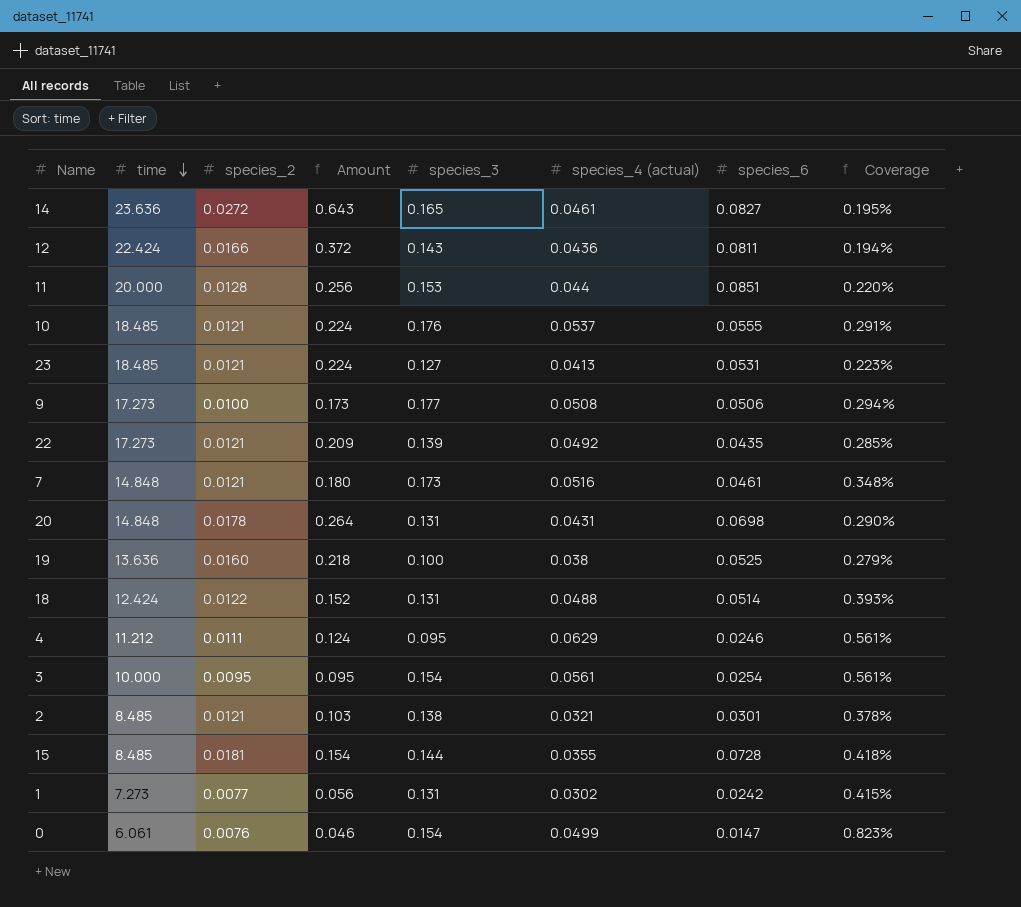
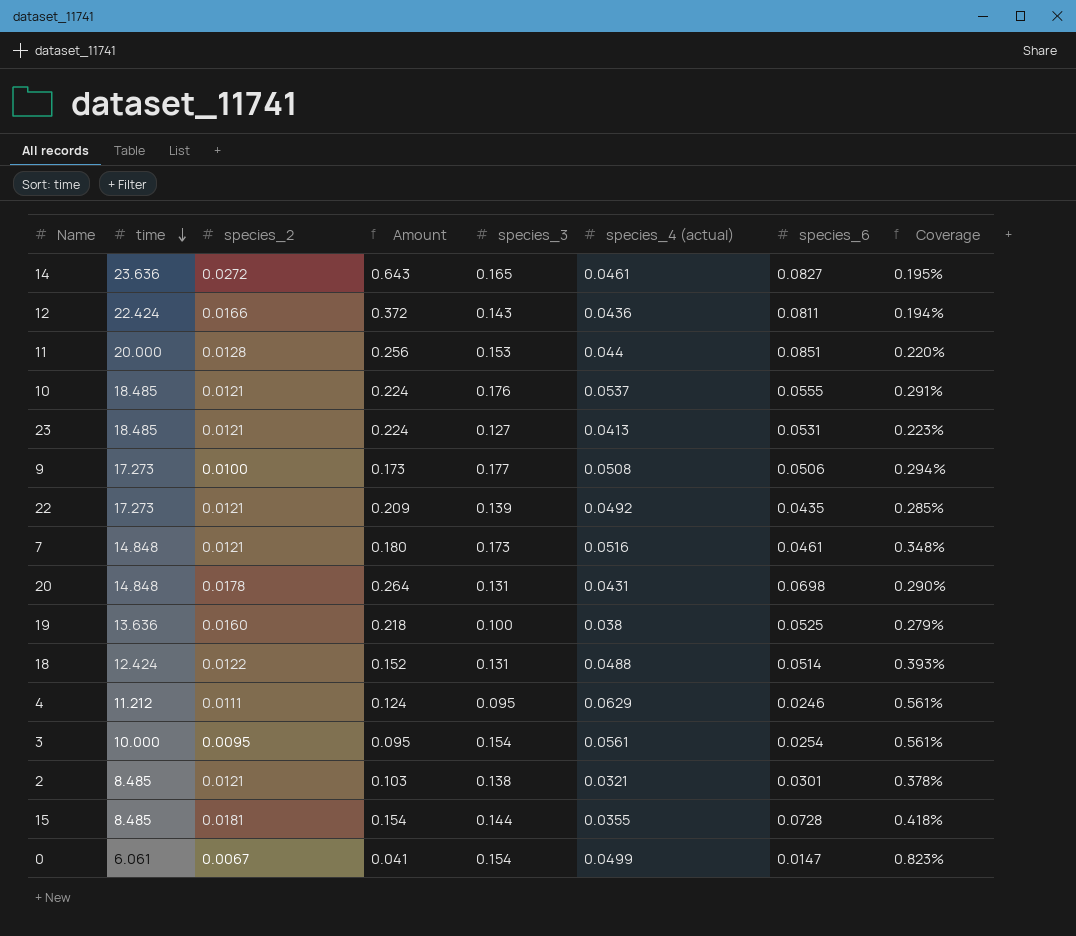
row 1: 7.273 | 0.0077 | 0.056 | 0.131 | 0.0302 | 0.0242 | 0.415% -> none
0 | species_2: 0.0076 -> 0.0067
0 | Amount: 0.046 -> 0.041

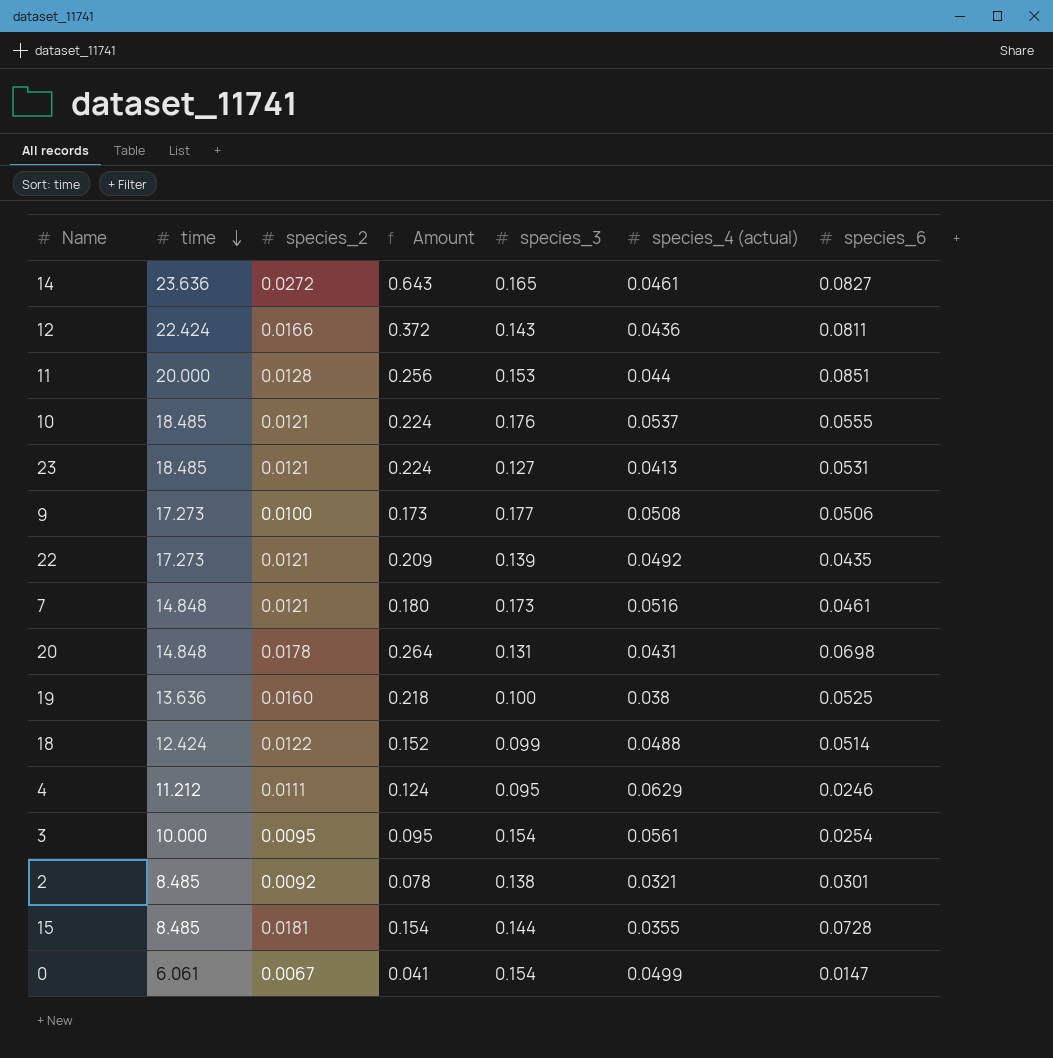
column Coverage | formula: [species_4 (actual)] / [time] -> none
18 | species_3: 0.131 -> 0.099
2 | species_2: 0.0121 -> 0.0092
2 | Amount: 0.103 -> 0.078

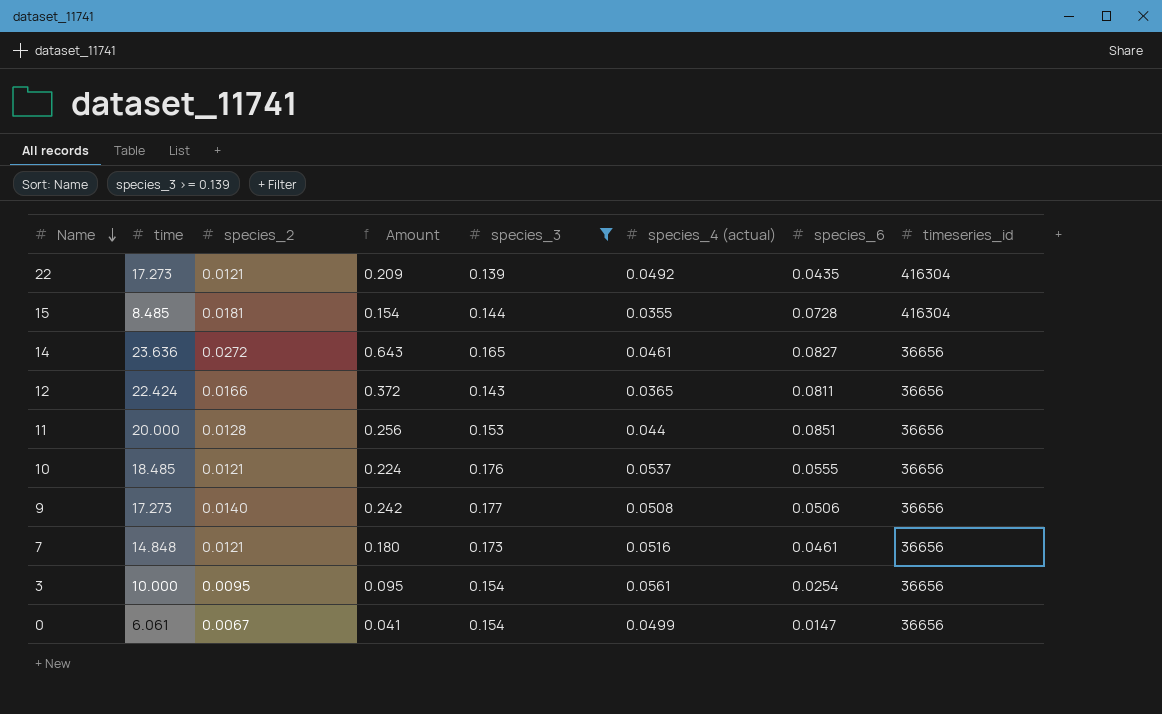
filter: none -> species_3 >= 0.139
row order: time descending -> Name descending
column timeseries_id | position: none -> 8
12 | species_4 (actual): 0.0436 -> 0.0365
9 | species_2: 0.0100 -> 0.0140
9 | Amount: 0.173 -> 0.242

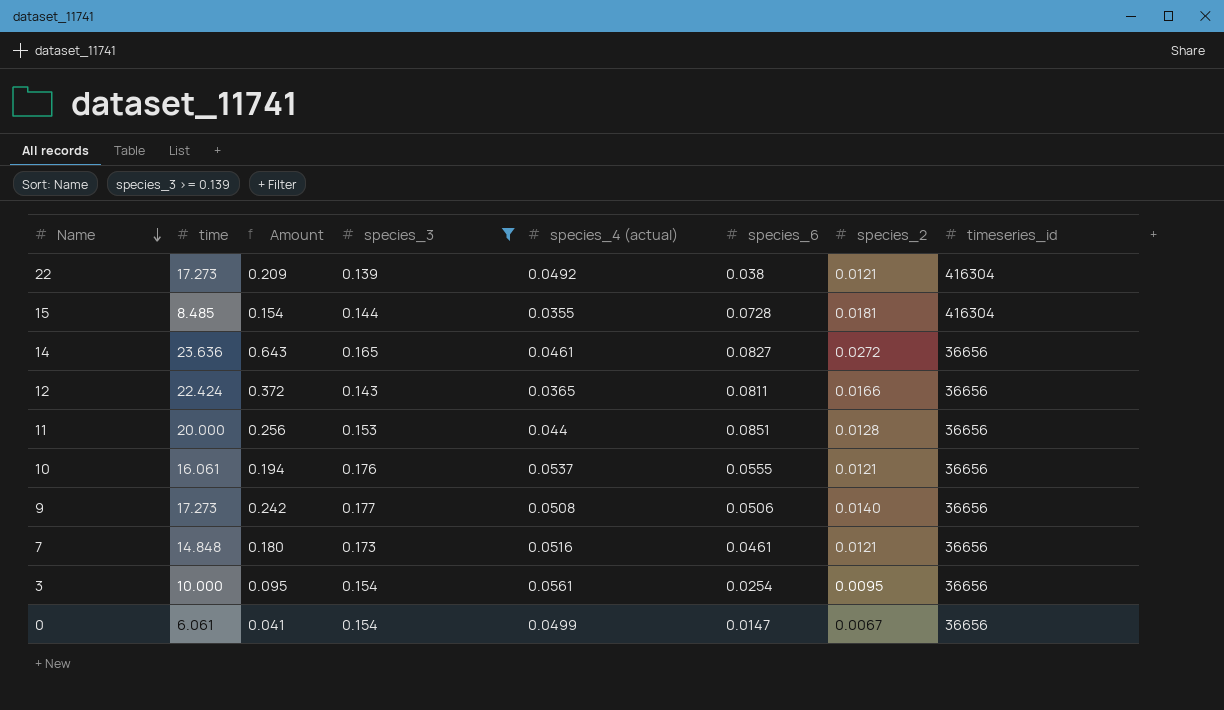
column species_2 | position: 3 -> 7
22 | species_6: 0.0435 -> 0.038
10 | time: 18.485 -> 16.061
10 | Amount: 0.224 -> 0.194

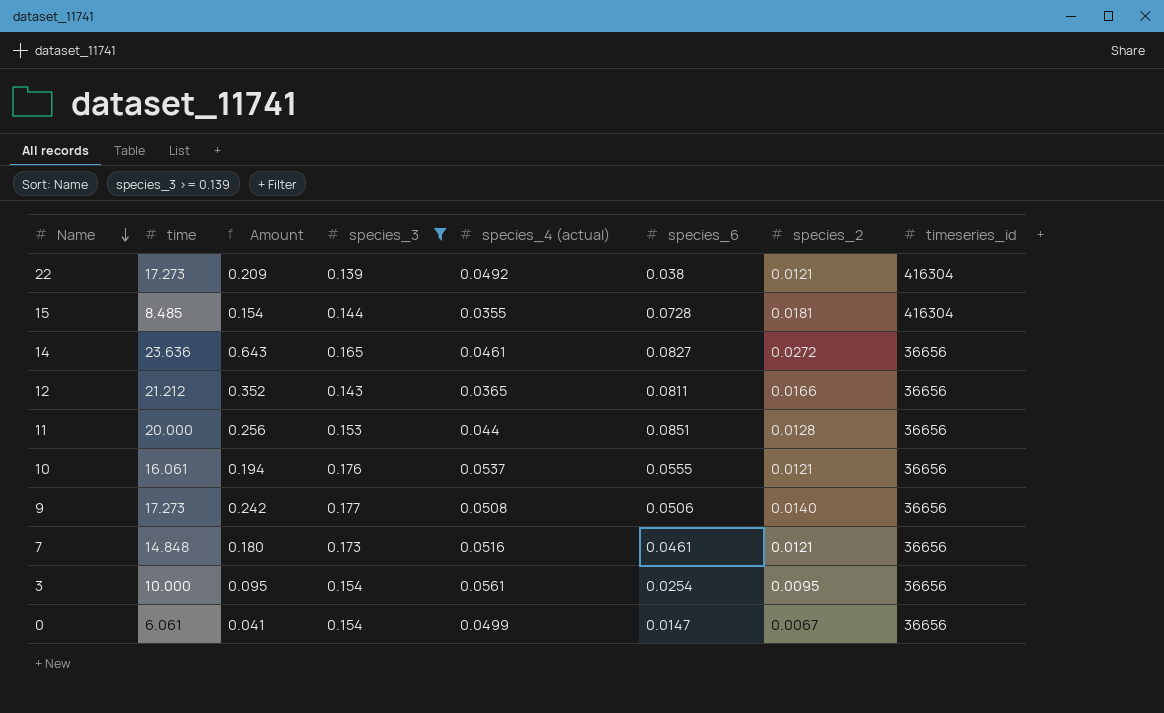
12 | time: 22.424 -> 21.212
12 | Amount: 0.372 -> 0.352

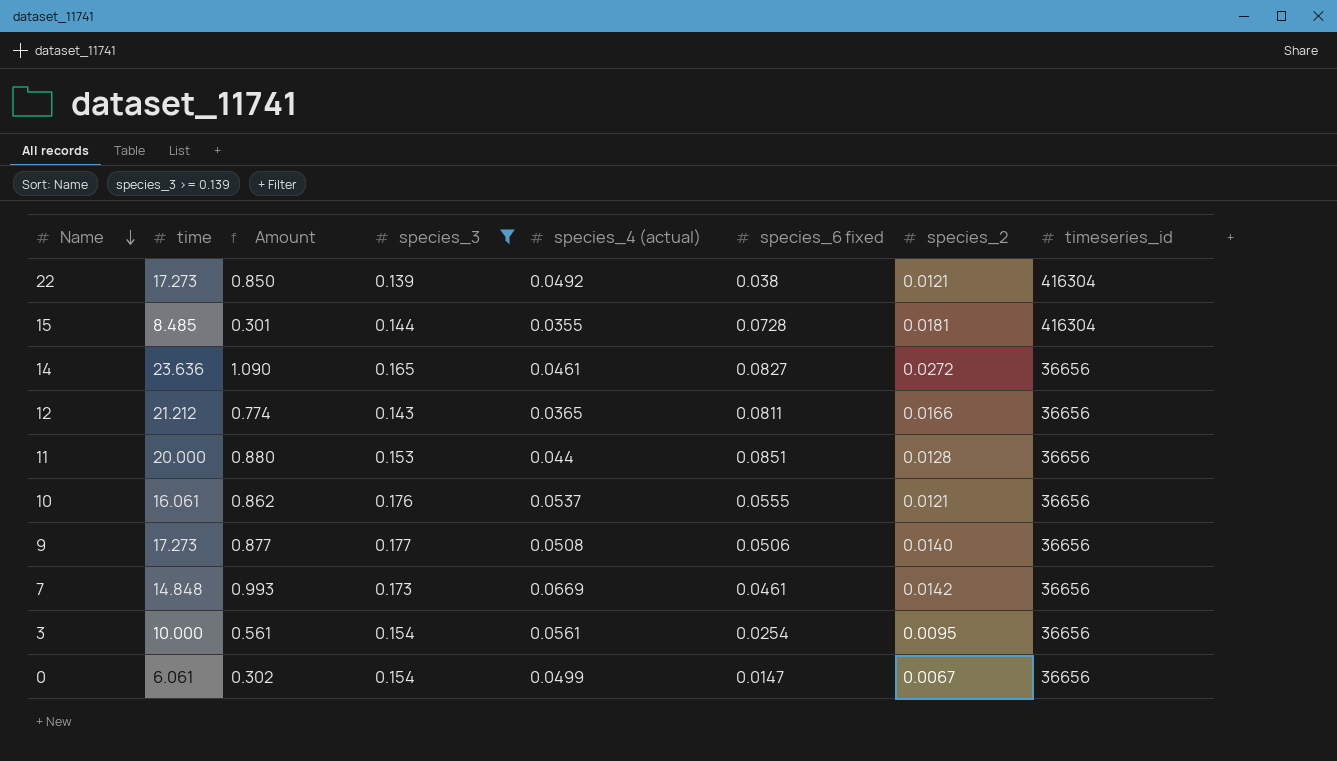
column Amount | formula: [time] * [species_2] -> [time] * [species_4 (actual)]
column name: species_6 -> species_6 fixed
7 | species_4 (actual): 0.0516 -> 0.0669
7 | species_2: 0.0121 -> 0.0142

